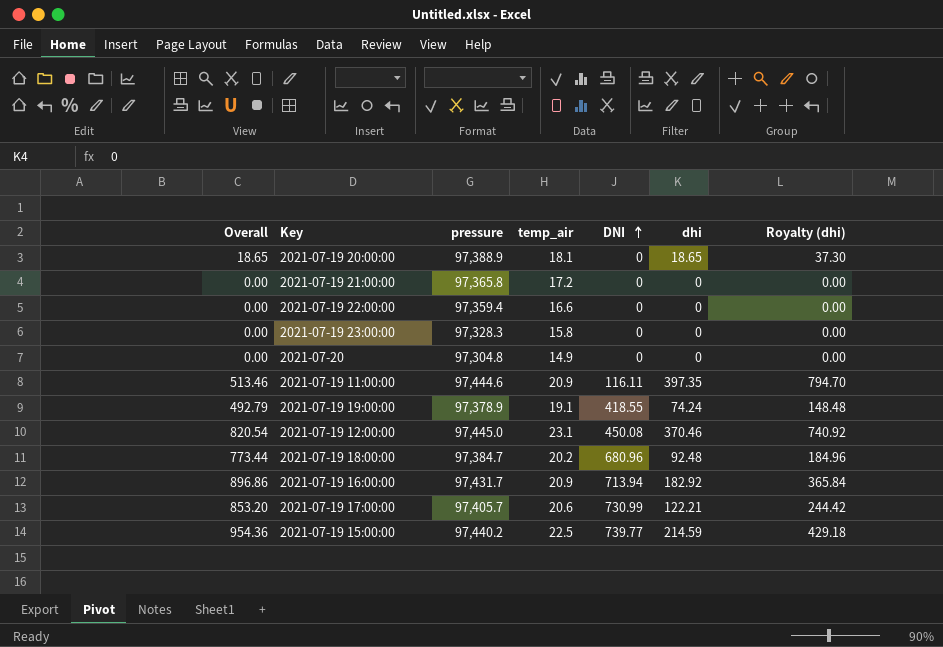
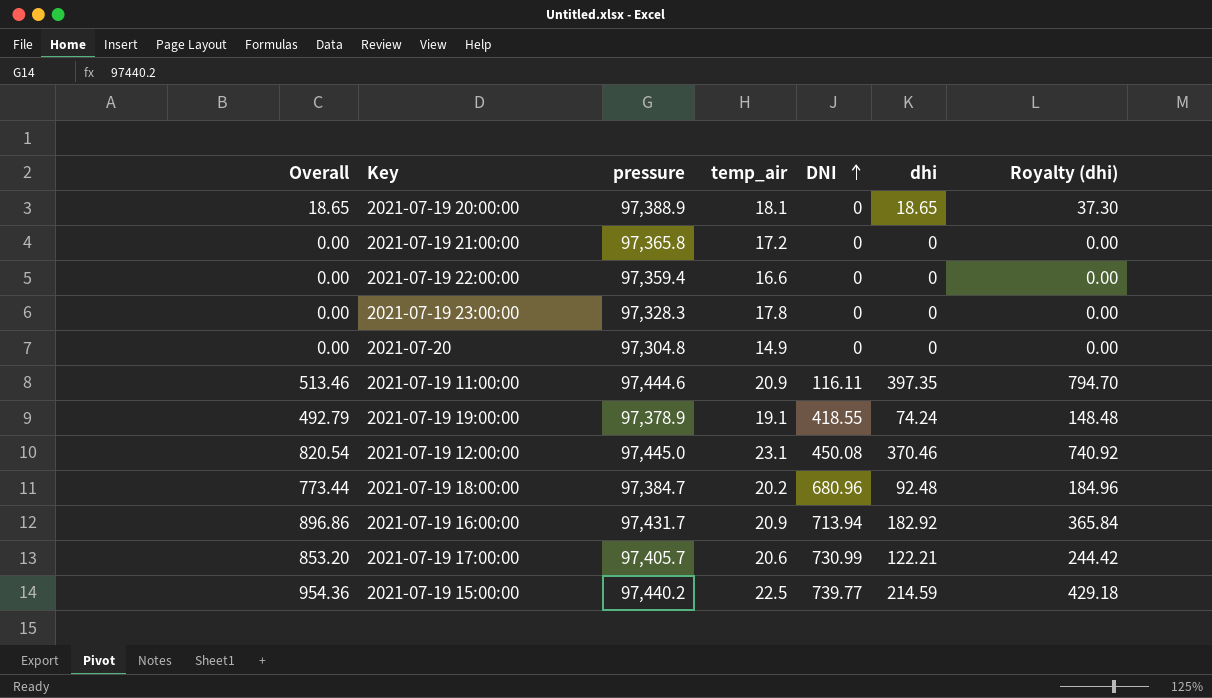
2021-07-19 23:00:00 | temp_air: 15.8 -> 17.8

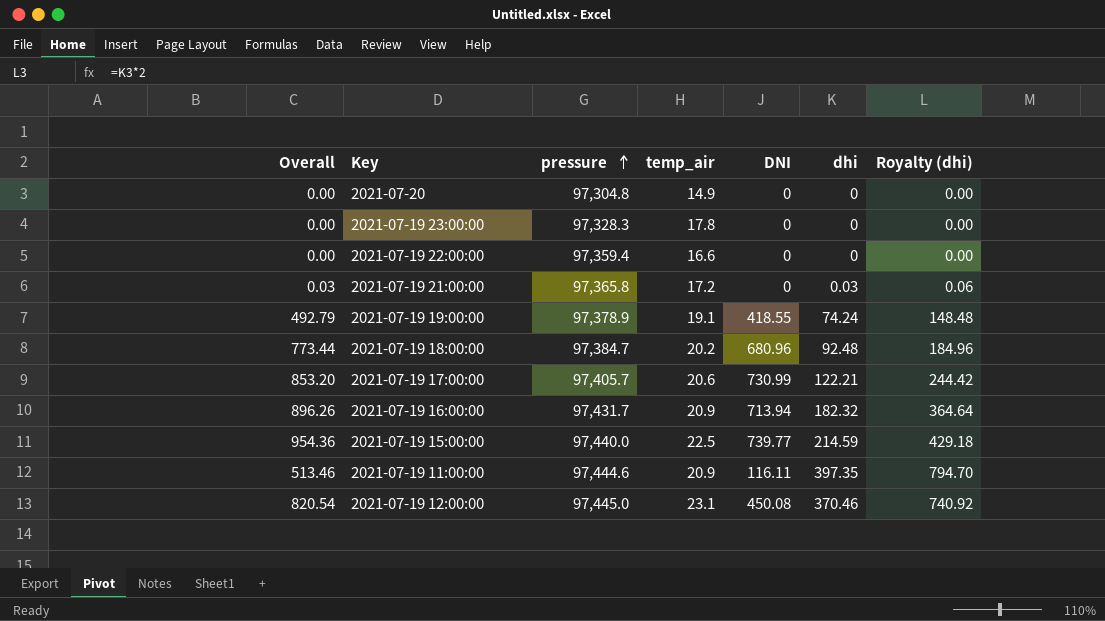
row order: DNI ascending -> pressure ascending
row 2021-07-19 20:00:00: 18.65 | 97,388.9 | 18.1 | 0 | 18.65 | 37.30 -> none
2021-07-19 21:00:00 | Overall: 0.00 -> 0.03
2021-07-19 21:00:00 | dhi: 0 -> 0.03
2021-07-19 21:00:00 | Royalty (dhi): 0.00 -> 0.06
2021-07-19 16:00:00 | Overall: 896.86 -> 896.26
2021-07-19 16:00:00 | dhi: 182.92 -> 182.32
2021-07-19 16:00:00 | Royalty (dhi): 365.84 -> 364.64
2021-07-19 15:00:00 | pressure: 97,440.2 -> 97,440.0

